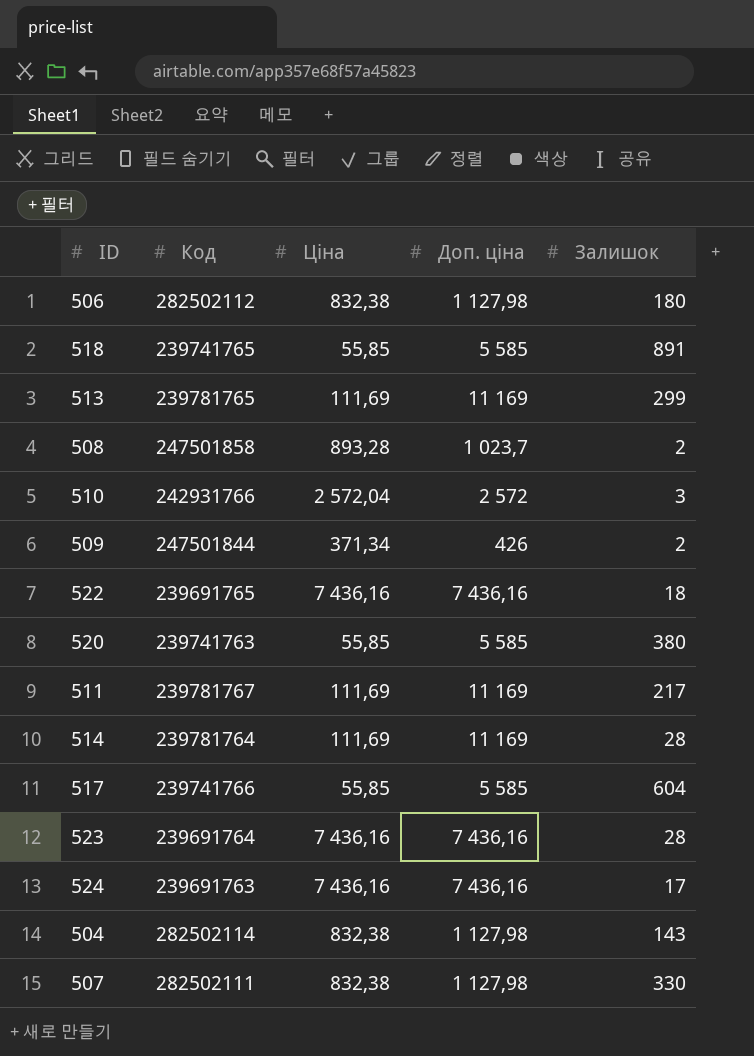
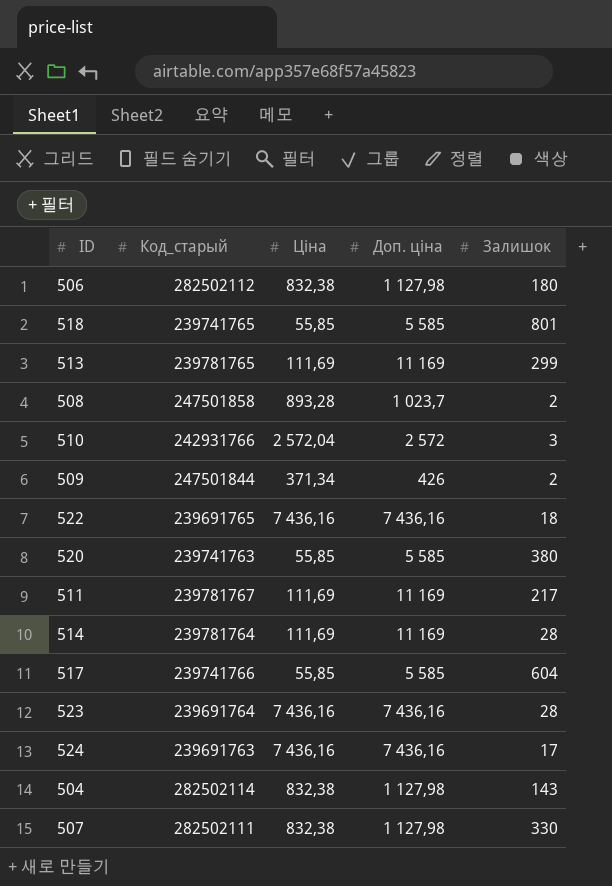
column name: Код -> Код_старый
518 | Залишок: 891 -> 801

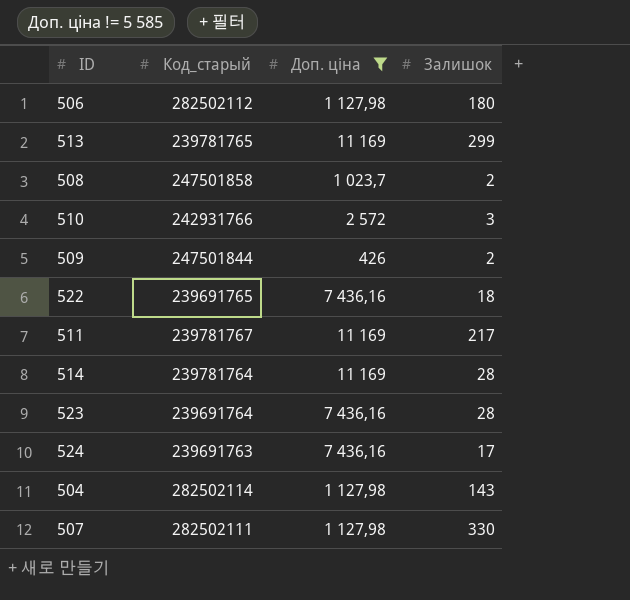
filter: none -> Доп. ціна != 5 585
column Ціна | position: 3 -> none

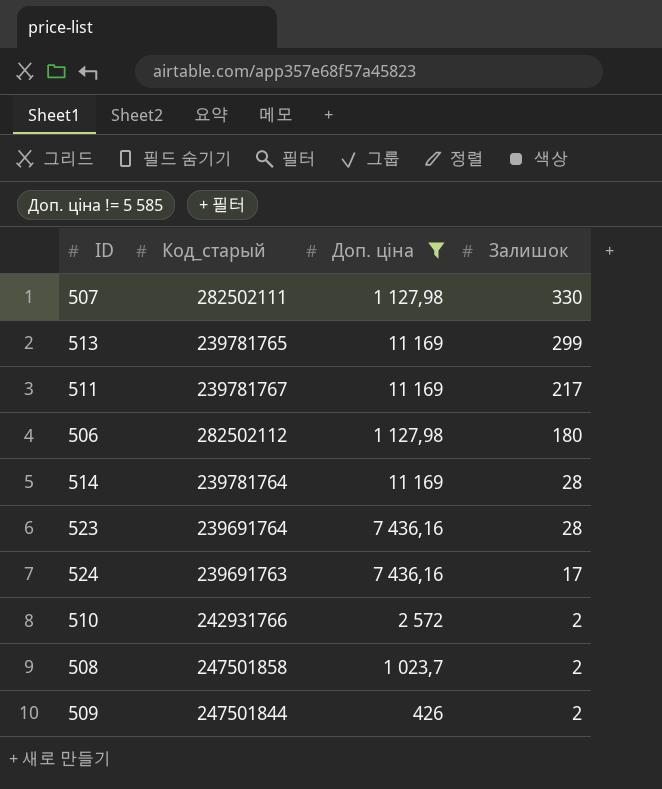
row order: none -> Залишок descending
row 522: 239691765 | 7 436,16 | 18 -> none
row 504: 282502114 | 1 127,98 | 143 -> none
510 | Залишок: 3 -> 2

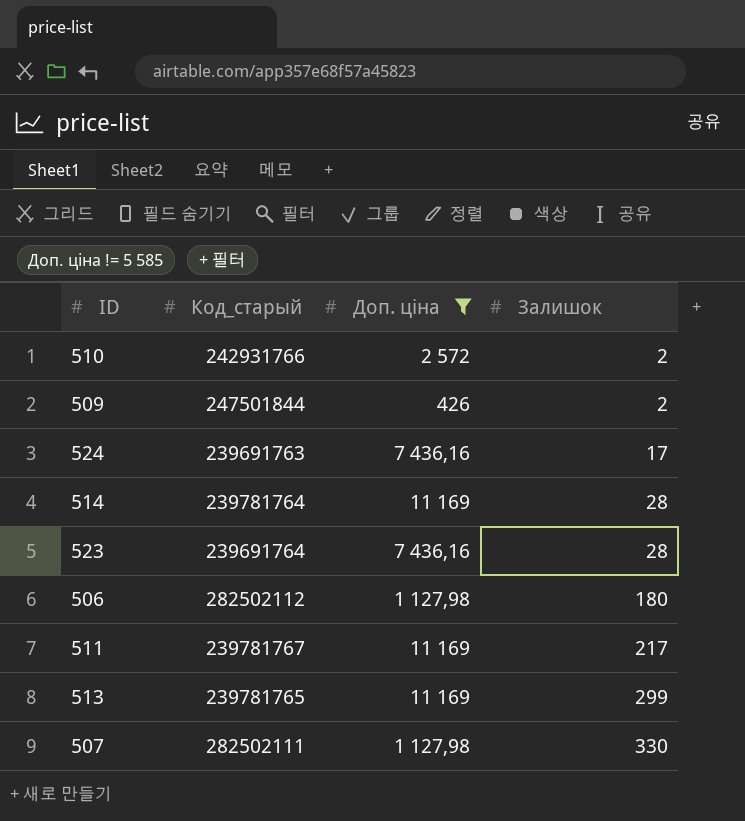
row order: Залишок descending -> Залишок ascending
row 508: 247501858 | 1 023,7 | 2 -> none

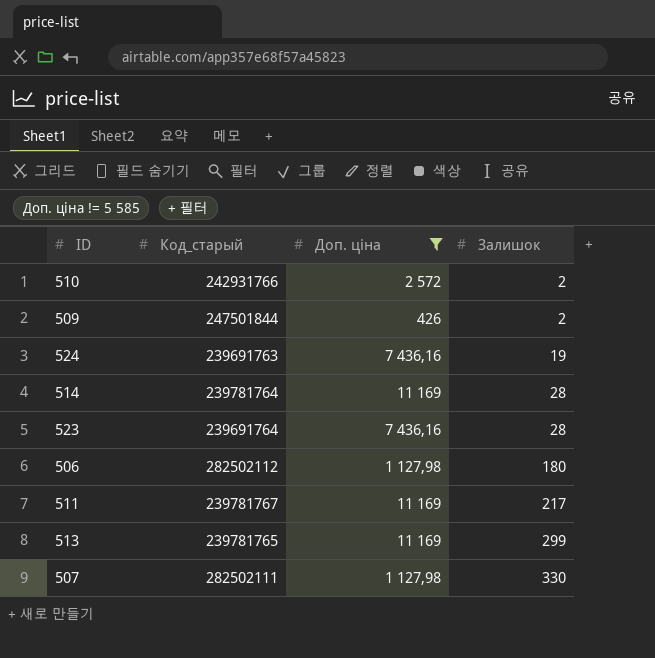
524 | Залишок: 17 -> 19

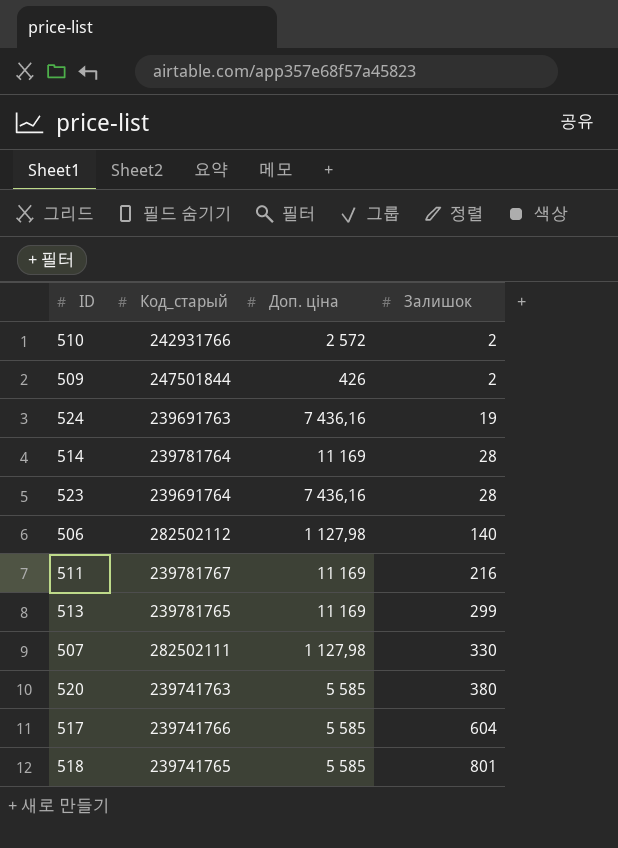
filter: Доп. ціна != 5 585 -> none
506 | Залишок: 180 -> 140
511 | Залишок: 217 -> 216

